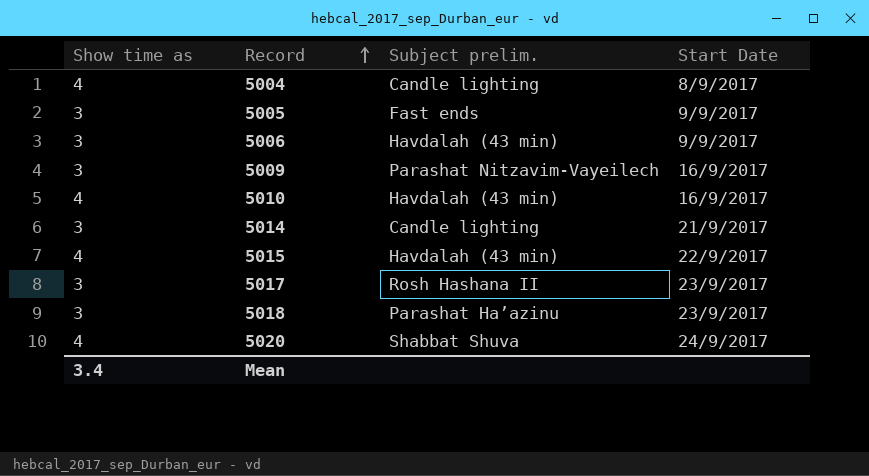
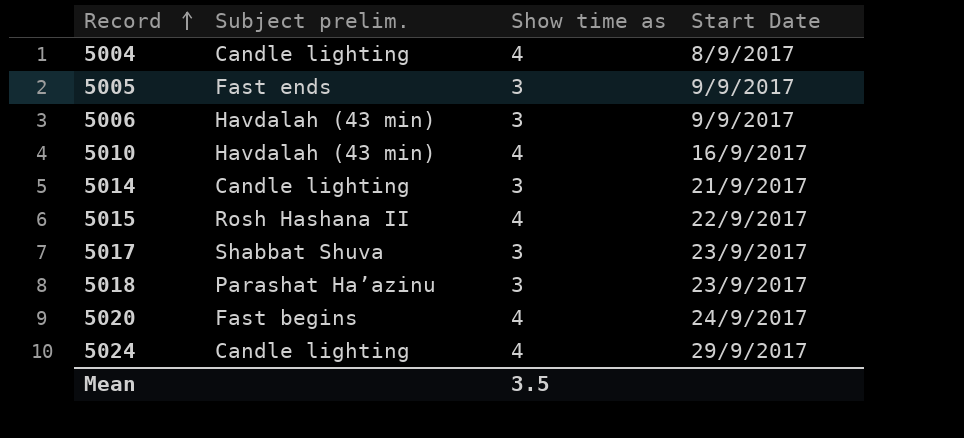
column Show time as | position: 1 -> 3
row 5009: 3 | Parashat Nitzavim-Vayeilech | 16/9/2017 -> none
5015 | Subject prelim.: Havdalah (43 min) -> Rosh Hashana II
5017 | Subject prelim.: Rosh Hashana II -> Shabbat Shuva
5020 | Subject prelim.: Shabbat Shuva -> Fast begins
row 5024: none -> Candle lighting | 4 | 29/9/2017
Mean | Show time as: 3.4 -> 3.5

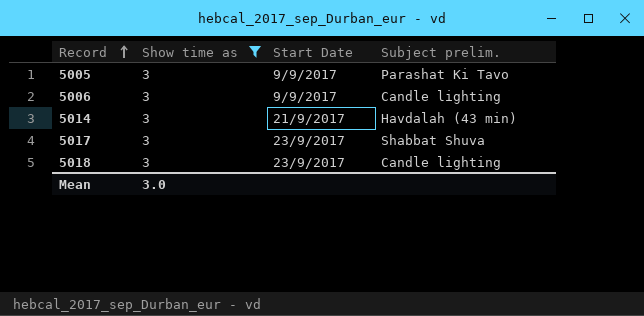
filter: none -> Show time as = 3
column Subject prelim. | position: 2 -> 4
5005 | Subject prelim.: Fast ends -> Parashat Ki Tavo
5006 | Subject prelim.: Havdalah (43 min) -> Candle lighting
5014 | Subject prelim.: Candle lighting -> Havdalah (43 min)
5018 | Subject prelim.: Parashat Ha’azinu -> Candle lighting
Mean | Show time as: 3.5 -> 3.0

